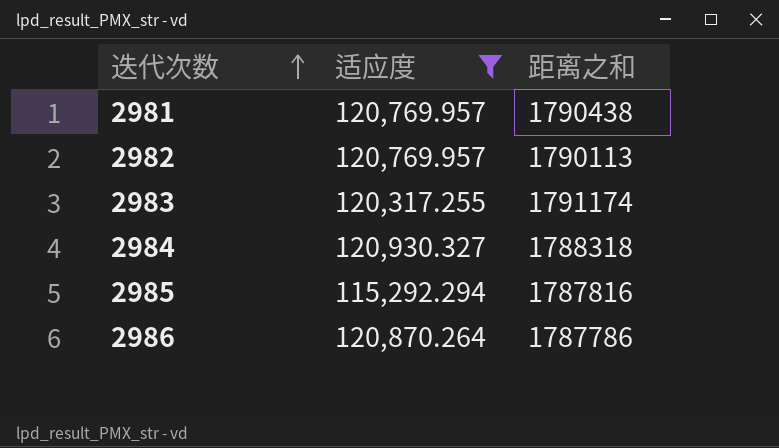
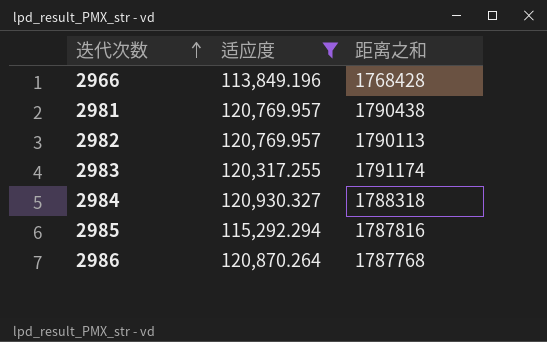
row 2966: none -> 113,849.196 | 1768428
2986 | 距离之和: 1787786 -> 1787768

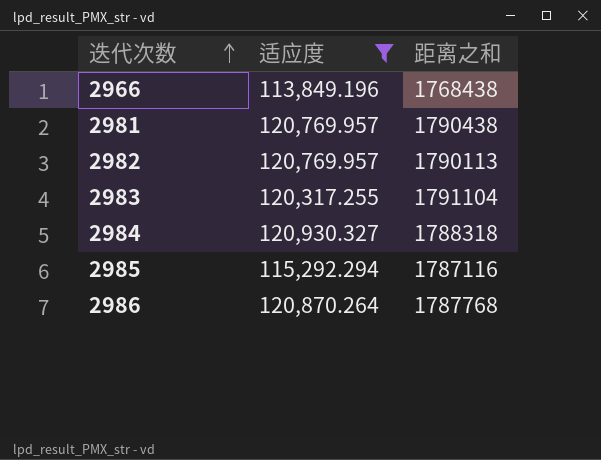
2966 | 距离之和: 1768428 -> 1768438
2983 | 距离之和: 1791174 -> 1791104
2985 | 距离之和: 1787816 -> 1787116

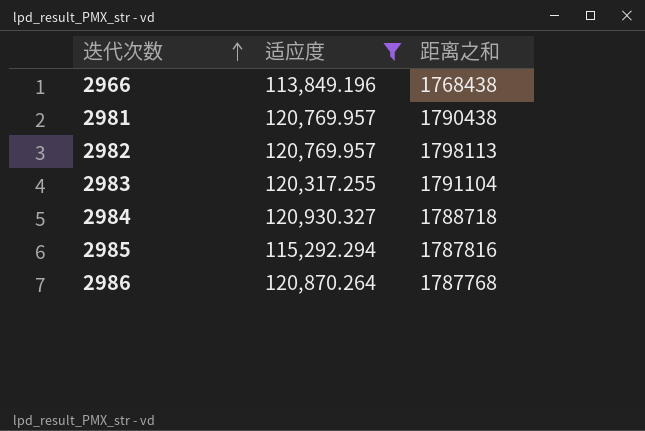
2982 | 距离之和: 1790113 -> 1798113
2984 | 距离之和: 1788318 -> 1788718
2985 | 距离之和: 1787116 -> 1787816

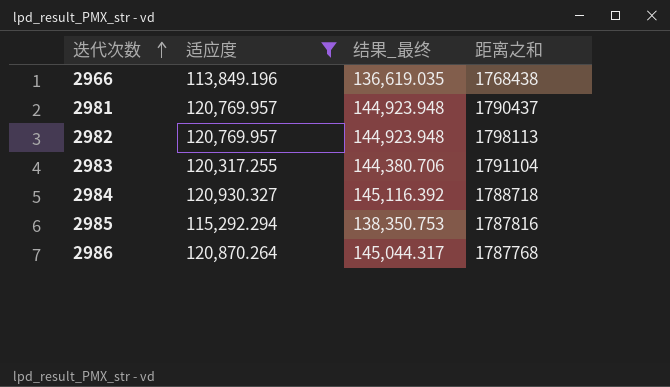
column 结果_最终 | formula: none -> [适应度] * 1.2
2981 | 距离之和: 1790438 -> 1790437

